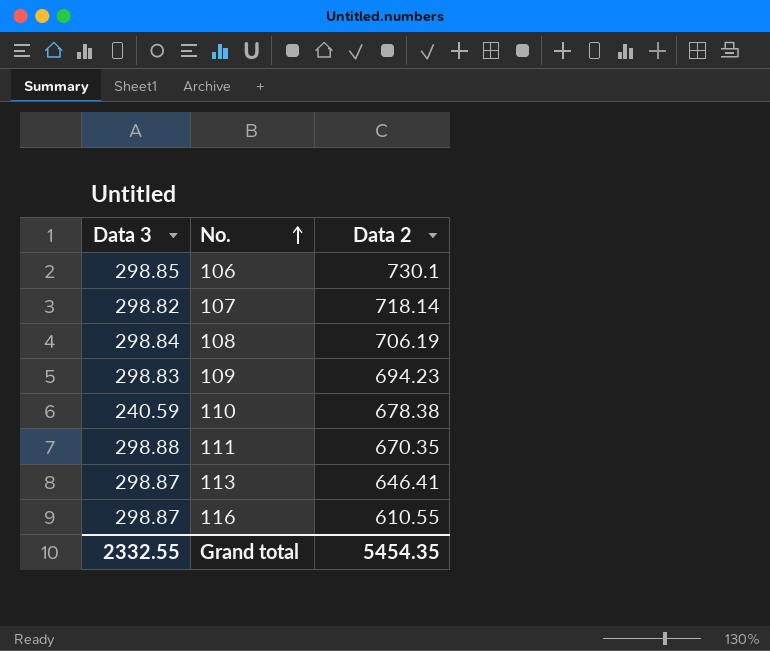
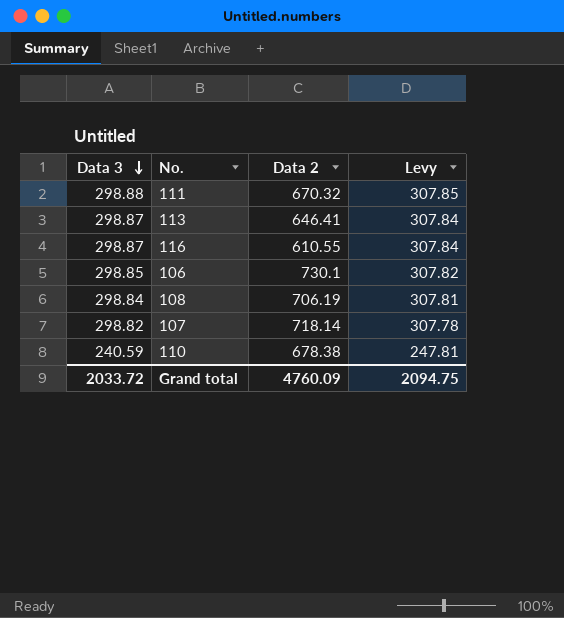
row order: No. ascending -> Data 3 descending
column Levy | formula: none -> [Data 3] * 1.03
row 109: 298.83 | 694.23 -> none
111 | Data 2: 670.35 -> 670.32
Grand total | Data 3: 2332.55 -> 2033.72
Grand total | Data 2: 5454.35 -> 4760.09

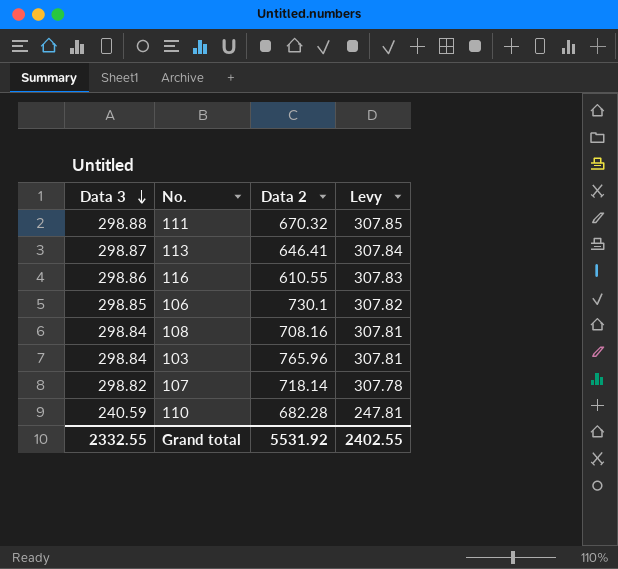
116 | Data 3: 298.87 -> 298.86
116 | Levy: 307.84 -> 307.83
108 | Data 2: 706.19 -> 708.16
row 103: none -> 298.84 | 765.96 | 307.81
110 | Data 2: 678.38 -> 682.28
Grand total | Data 3: 2033.72 -> 2332.55
Grand total | Data 2: 4760.09 -> 5531.92
Grand total | Levy: 2094.75 -> 2402.55

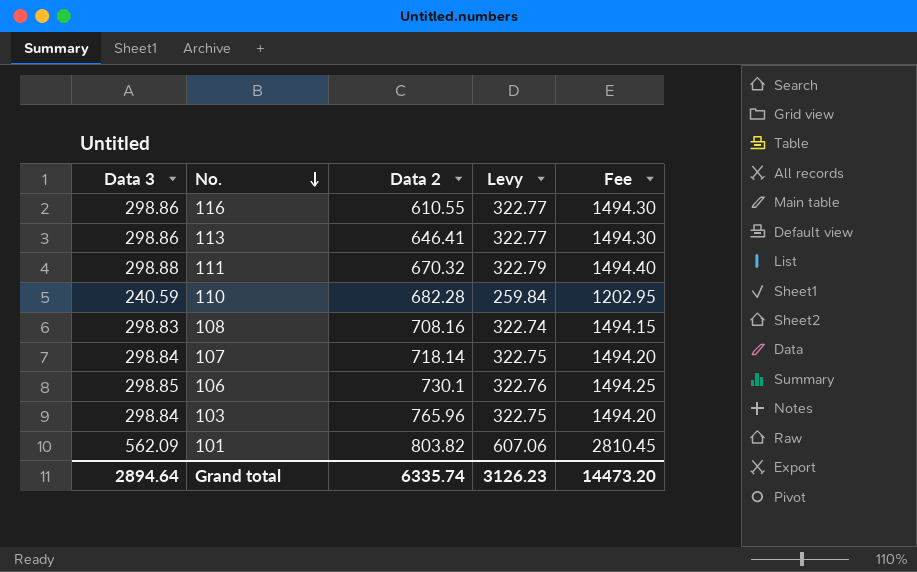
row order: Data 3 descending -> No. descending
column Levy | formula: [Data 3] * 1.03 -> [Data 3] * 1.08
column Fee | formula: none -> [Data 3] * 5
113 | Data 3: 298.87 -> 298.86
108 | Data 3: 298.84 -> 298.83
107 | Data 3: 298.82 -> 298.84
row 101: none -> 562.09 | 803.82 | 607.06 | 2810.45
Grand total | Data 3: 2332.55 -> 2894.64
Grand total | Data 2: 5531.92 -> 6335.74
Grand total | Levy: 2402.55 -> 3126.23

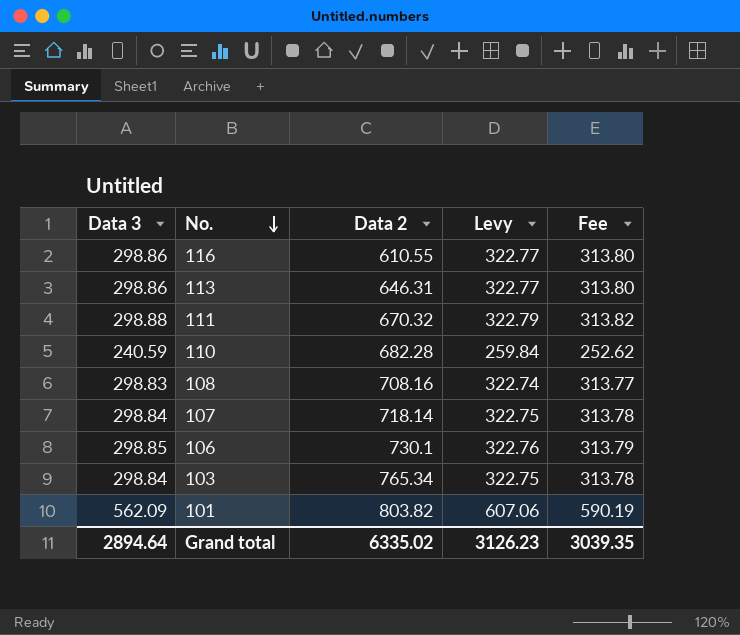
column Fee | formula: [Data 3] * 5 -> [Data 3] * 1.05
113 | Data 2: 646.41 -> 646.31
103 | Data 2: 765.96 -> 765.34
Grand total | Data 2: 6335.74 -> 6335.02
Grand total | Fee: 14473.20 -> 3039.35

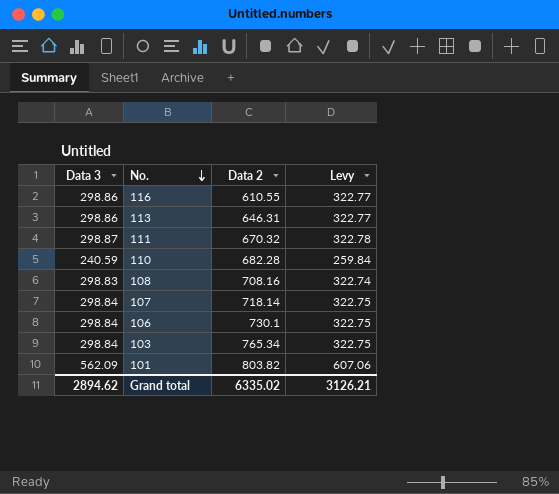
column Fee | formula: [Data 3] * 1.05 -> none
111 | Data 3: 298.88 -> 298.87
111 | Levy: 322.79 -> 322.78
106 | Data 3: 298.85 -> 298.84
106 | Levy: 322.76 -> 322.75
Grand total | Data 3: 2894.64 -> 2894.62
Grand total | Levy: 3126.23 -> 3126.21

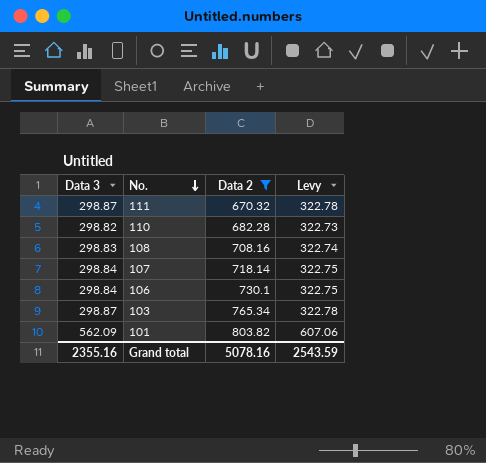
filter: none -> Data 2 >= 670.32
110 | Data 3: 240.59 -> 298.82
110 | Levy: 259.84 -> 322.73
103 | Data 3: 298.84 -> 298.87
103 | Levy: 322.75 -> 322.78
Grand total | Data 3: 2894.62 -> 2355.16
Grand total | Data 2: 6335.02 -> 5078.16
Grand total | Levy: 3126.21 -> 2543.59

